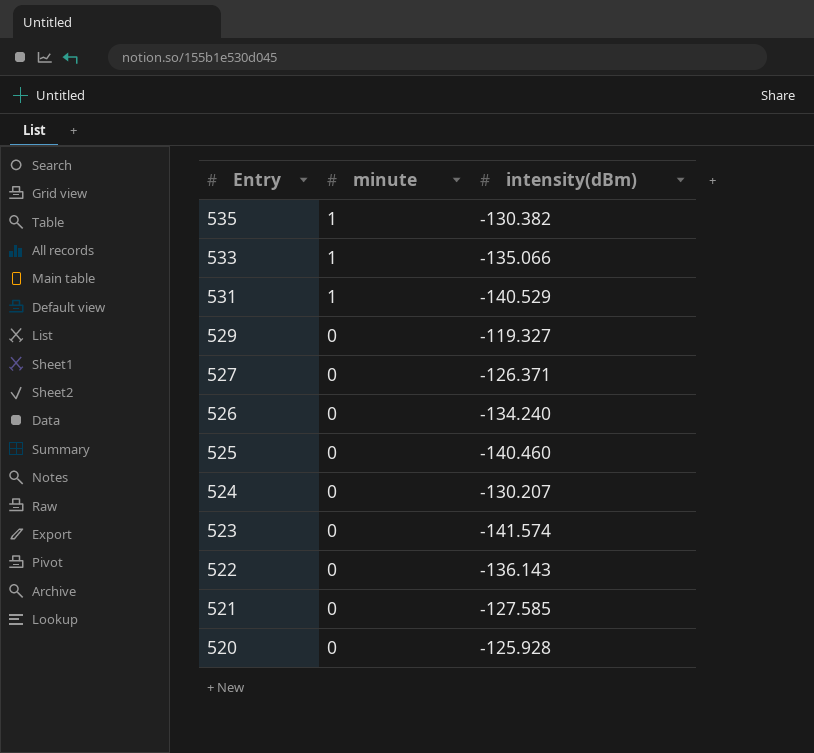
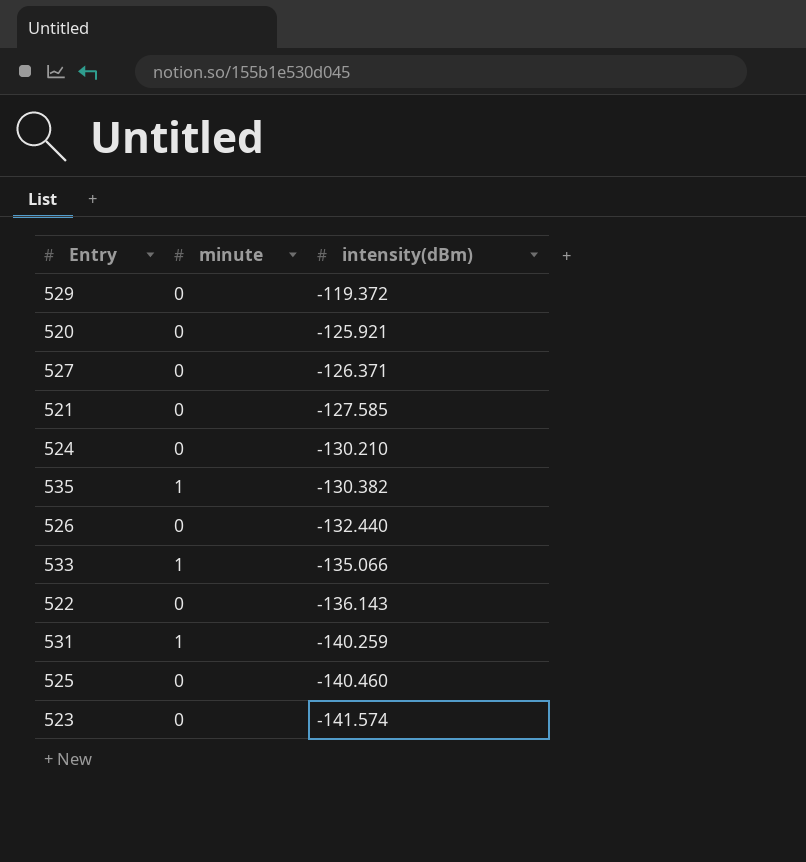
row order: Entry descending -> intensity(dBm) descending
529 | intensity(dBm): -119.327 -> -119.372
520 | intensity(dBm): -125.928 -> -125.921
524 | intensity(dBm): -130.207 -> -130.210
526 | intensity(dBm): -134.240 -> -132.440
531 | intensity(dBm): -140.529 -> -140.259

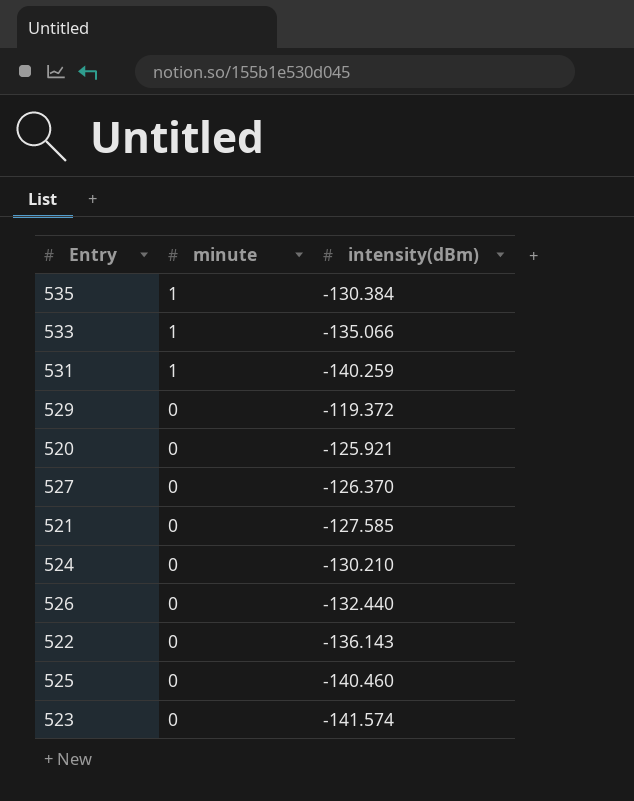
row order: intensity(dBm) descending -> minute descending
535 | intensity(dBm): -130.382 -> -130.384
527 | intensity(dBm): -126.371 -> -126.370

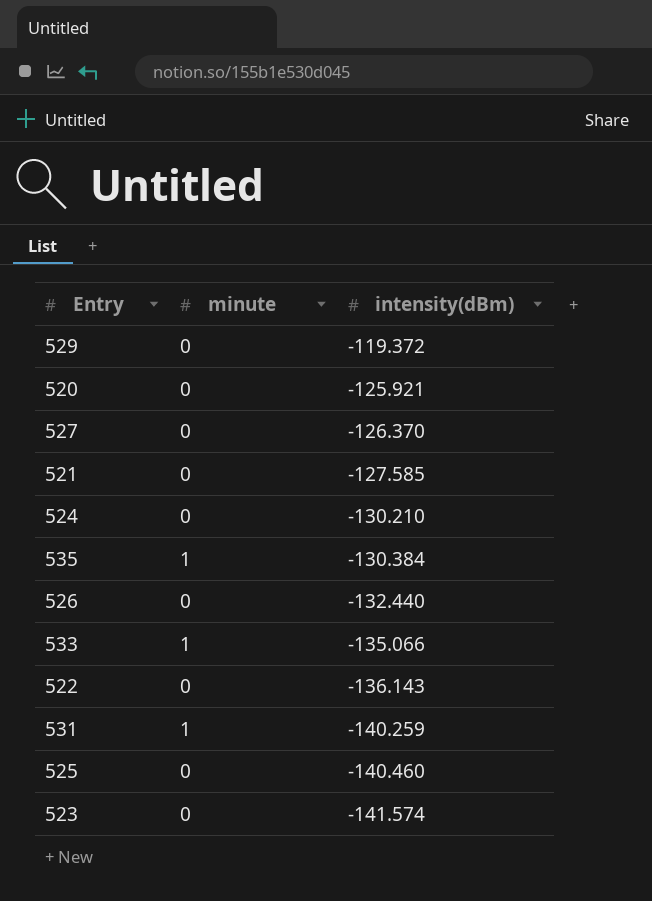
row order: minute descending -> intensity(dBm) descending

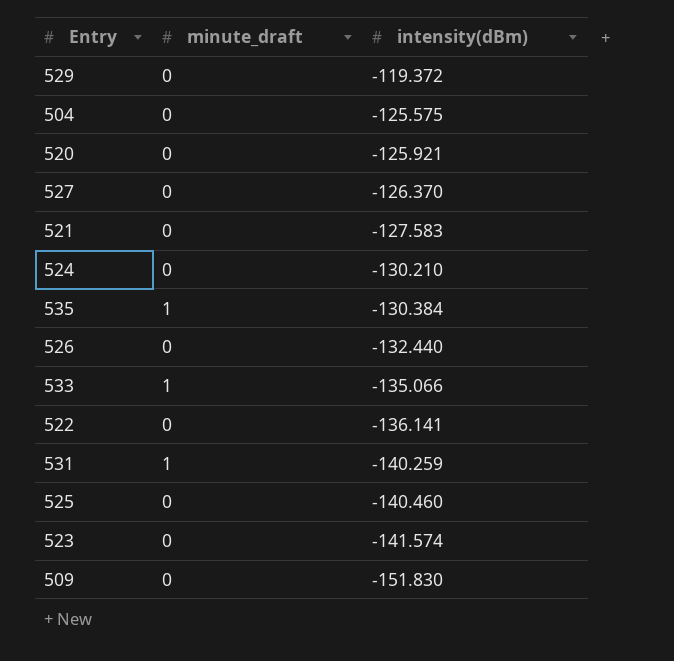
column name: minute -> minute_draft
row 504: none -> 0 | -125.575
521 | intensity(dBm): -127.585 -> -127.583
522 | intensity(dBm): -136.143 -> -136.141
row 509: none -> 0 | -151.830

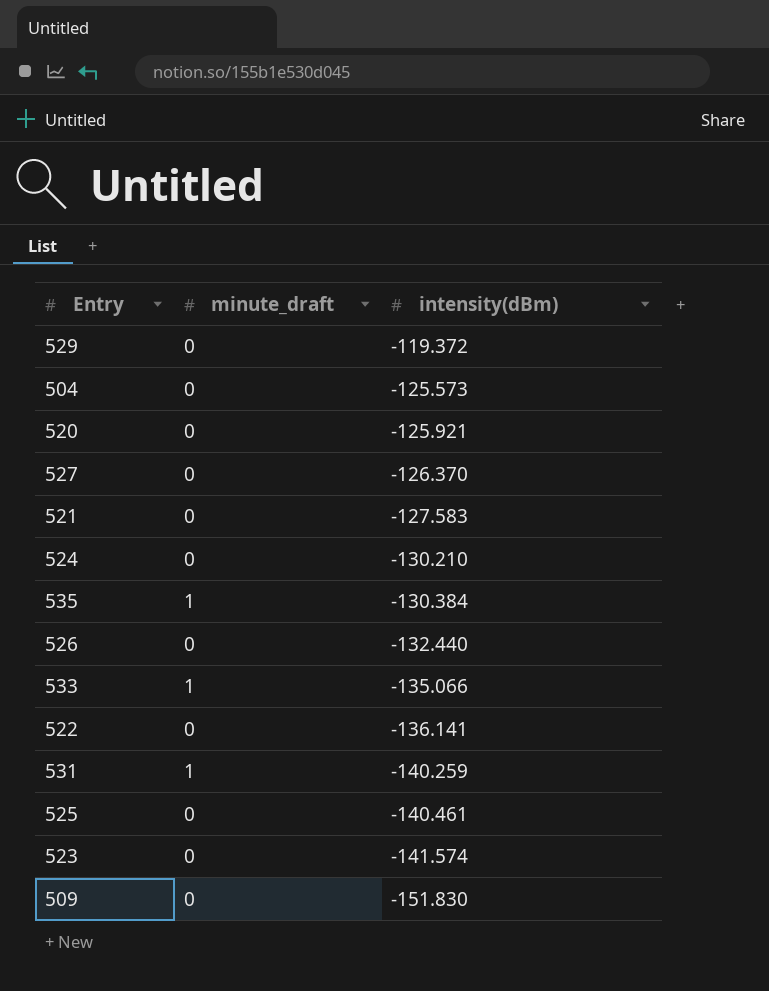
504 | intensity(dBm): -125.575 -> -125.573
525 | intensity(dBm): -140.460 -> -140.461

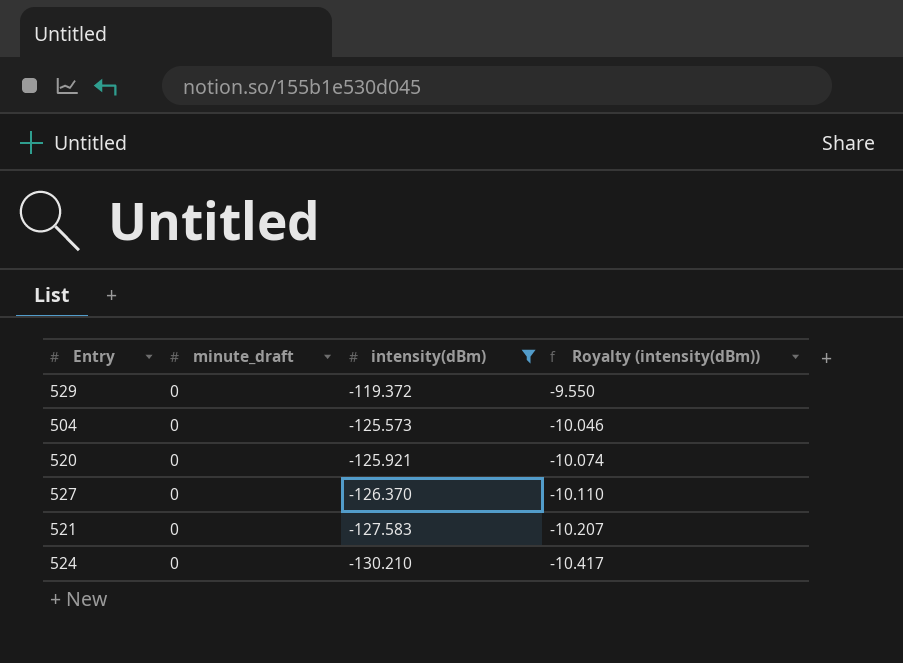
filter: none -> intensity(dBm) >= -130.210
column Royalty (intensity(dBm)) | formula: none -> [intensity(dBm)] * 0.08

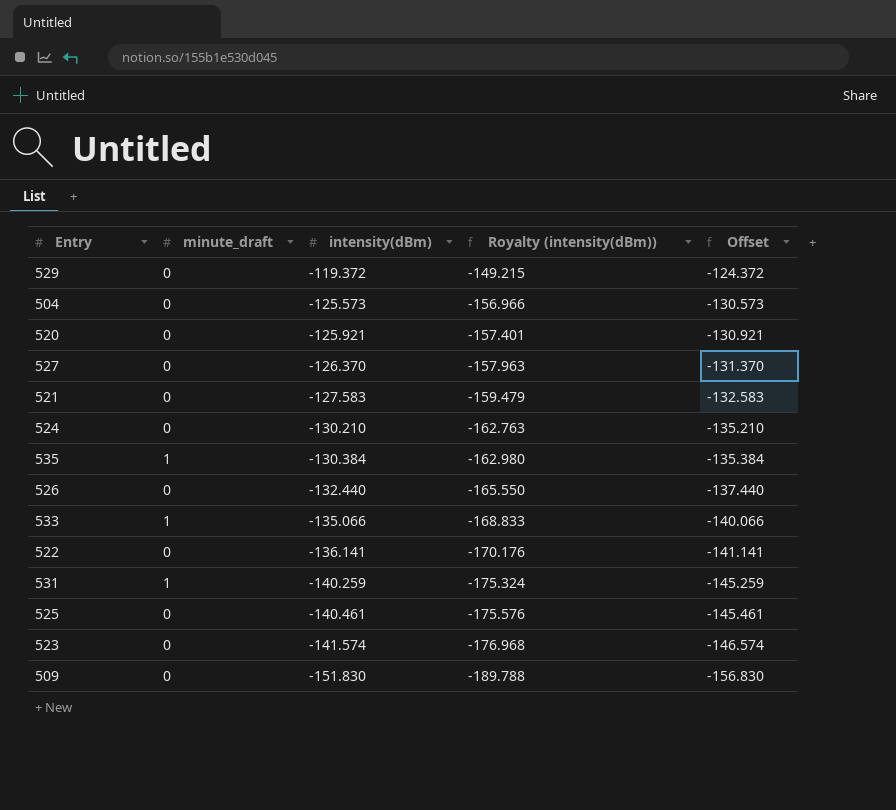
filter: intensity(dBm) >= -130.210 -> none
column Royalty (intensity(dBm)) | formula: [intensity(dBm)] * 0.08 -> [intensity(dBm)] * 1.25
column Offset | formula: none -> [intensity(dBm)] - 5

